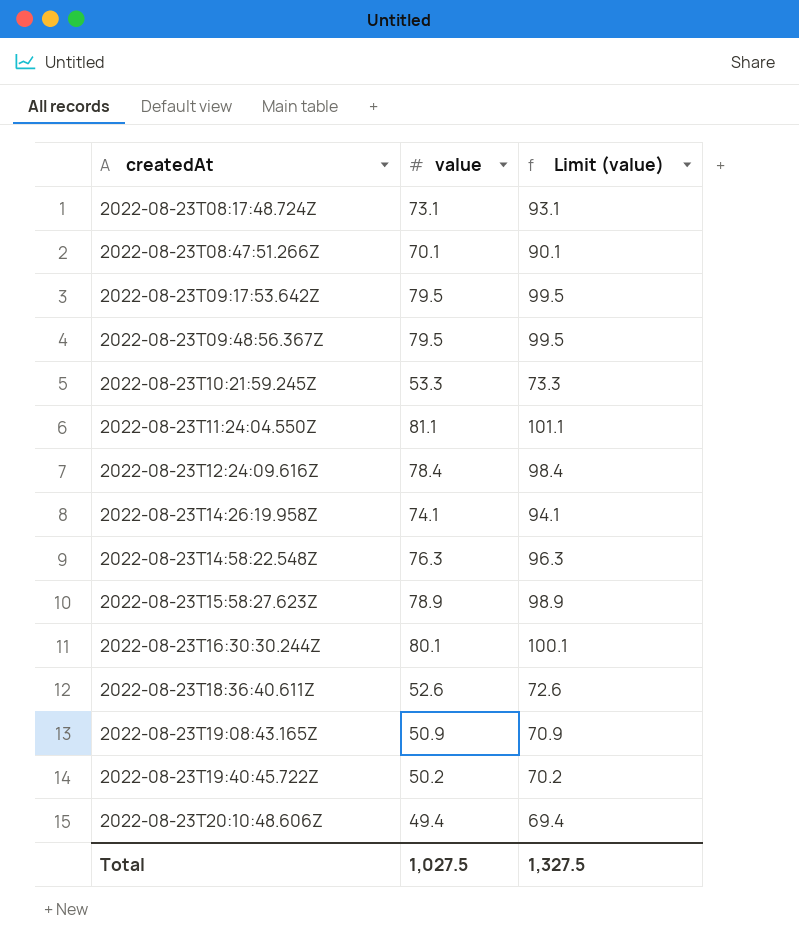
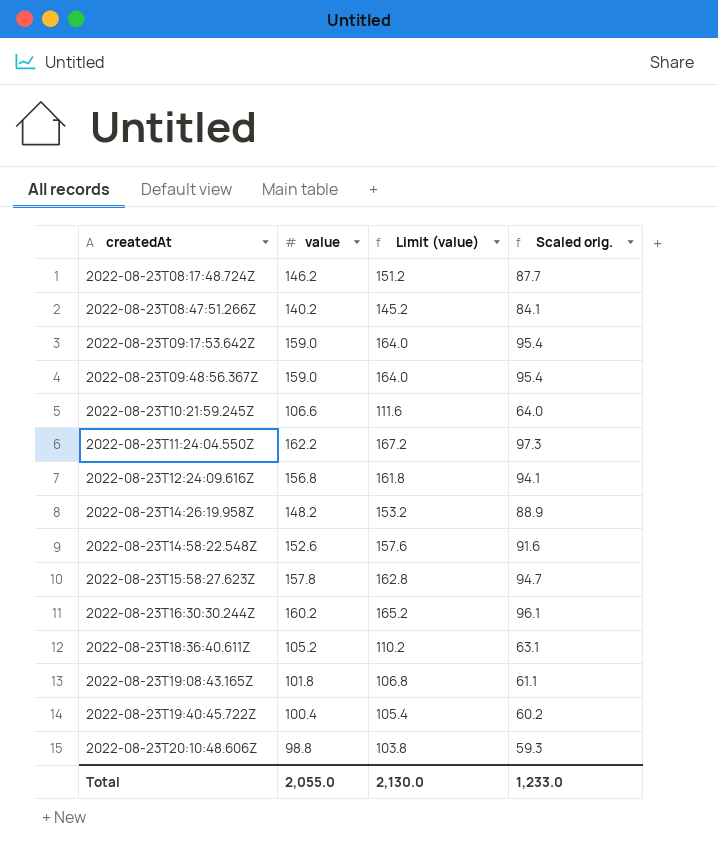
column Limit (value) | formula: [value] + 20 -> [value] + 5
column Scaled orig. | formula: none -> [value] * 0.6
2022-08-23T08:17:48.724Z | value: 73.1 -> 146.2
2022-08-23T08:47:51.266Z | value: 70.1 -> 140.2
2022-08-23T09:17:53.642Z | value: 79.5 -> 159.0
2022-08-23T09:48:56.367Z | value: 79.5 -> 159.0
2022-08-23T10:21:59.245Z | value: 53.3 -> 106.6
2022-08-23T11:24:04.550Z | value: 81.1 -> 162.2
2022-08-23T12:24:09.616Z | value: 78.4 -> 156.8
2022-08-23T14:26:19.958Z | value: 74.1 -> 148.2
2022-08-23T14:58:22.548Z | value: 76.3 -> 152.6
2022-08-23T15:58:27.623Z | value: 78.9 -> 157.8
2022-08-23T16:30:30.244Z | value: 80.1 -> 160.2
2022-08-23T18:36:40.611Z | value: 52.6 -> 105.2
2022-08-23T19:08:43.165Z | value: 50.9 -> 101.8
2022-08-23T19:40:45.722Z | value: 50.2 -> 100.4
2022-08-23T20:10:48.606Z | value: 49.4 -> 98.8
Total | value: 1,027.5 -> 2,055.0
Total | Limit (value): 1,327.5 -> 2,130.0

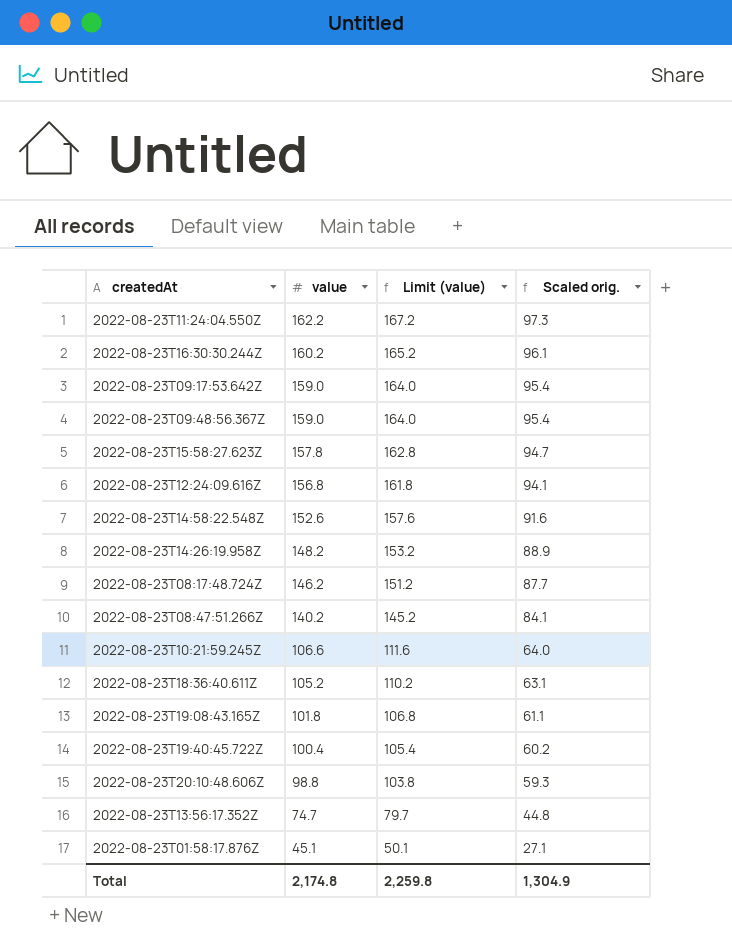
row order: createdAt ascending -> value descending
row 2022-08-23T13:56:17.352Z: none -> 74.7 | 79.7 | 44.8
row 2022-08-23T01:58:17.876Z: none -> 45.1 | 50.1 | 27.1
Total | value: 2,055.0 -> 2,174.8
Total | Limit (value): 2,130.0 -> 2,259.8
Total | Scaled orig.: 1,233.0 -> 1,304.9

